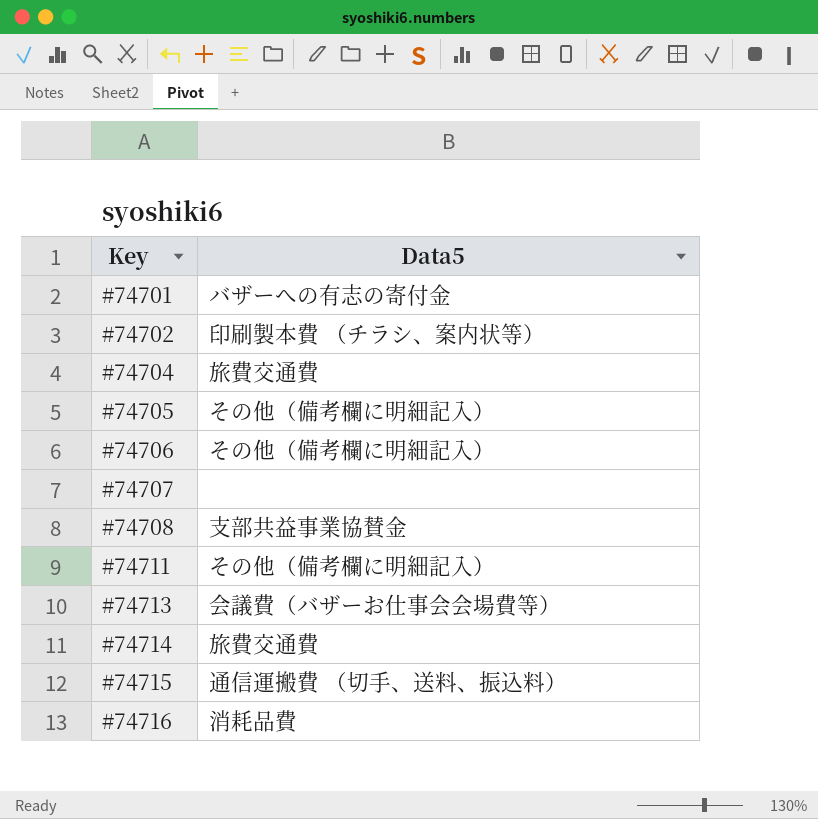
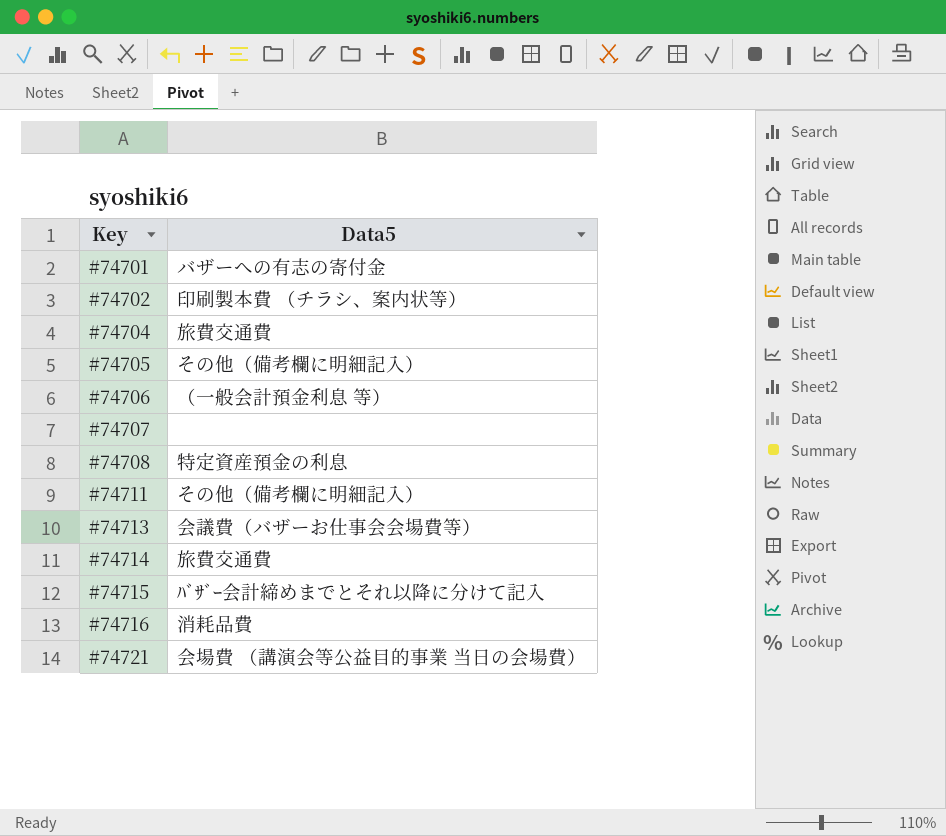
#74706 | Data5: その他（備考欄に明細記入） -> （一般会計預金利息 等）
#74708 | Data5: 支部共益事業協賛金 -> 特定資産預金の利息
#74715 | Data5: 通信運搬費 （切手、送料、振込料） -> ﾊﾞｻﾞｰ会計締めまでとそれ以降に分けて記入
row #74721: none -> 会場費 （講演会等公益目的事業 当日の会場費）

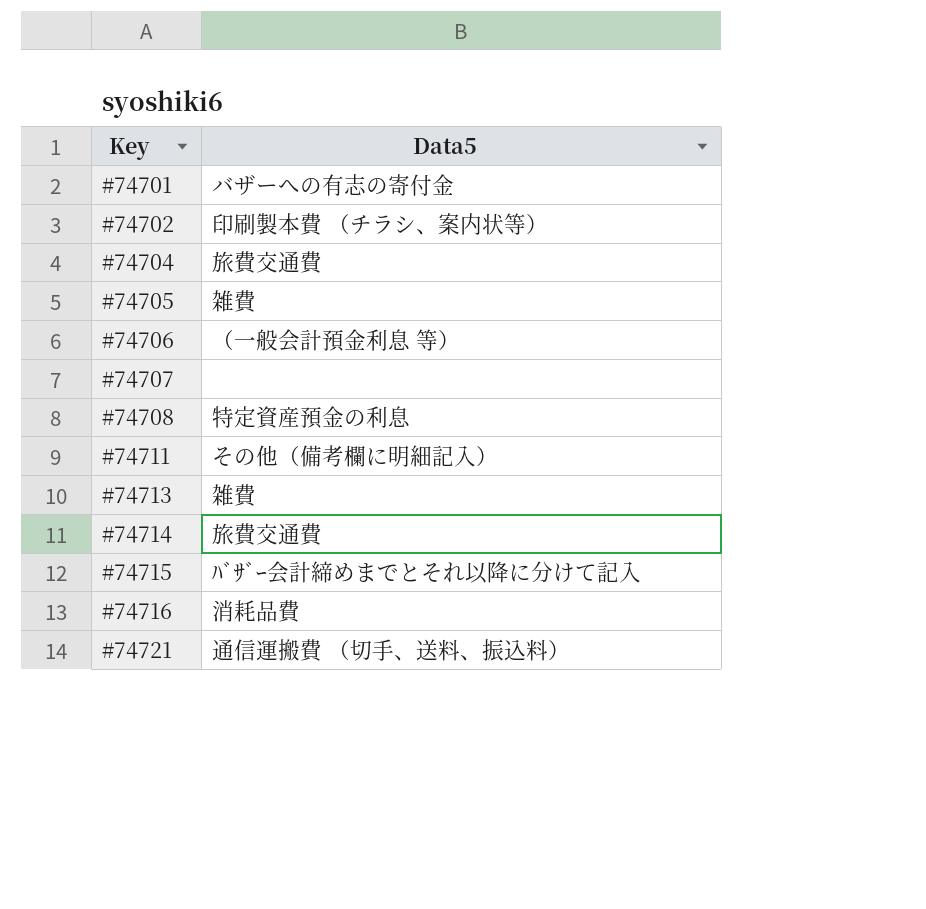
#74705 | Data5: その他（備考欄に明細記入） -> 雑費
#74713 | Data5: 会議費（バザーお仕事会会場費等） -> 雑費
#74721 | Data5: 会場費 （講演会等公益目的事業 当日の会場費） -> 通信運搬費 （切手、送料、振込料）

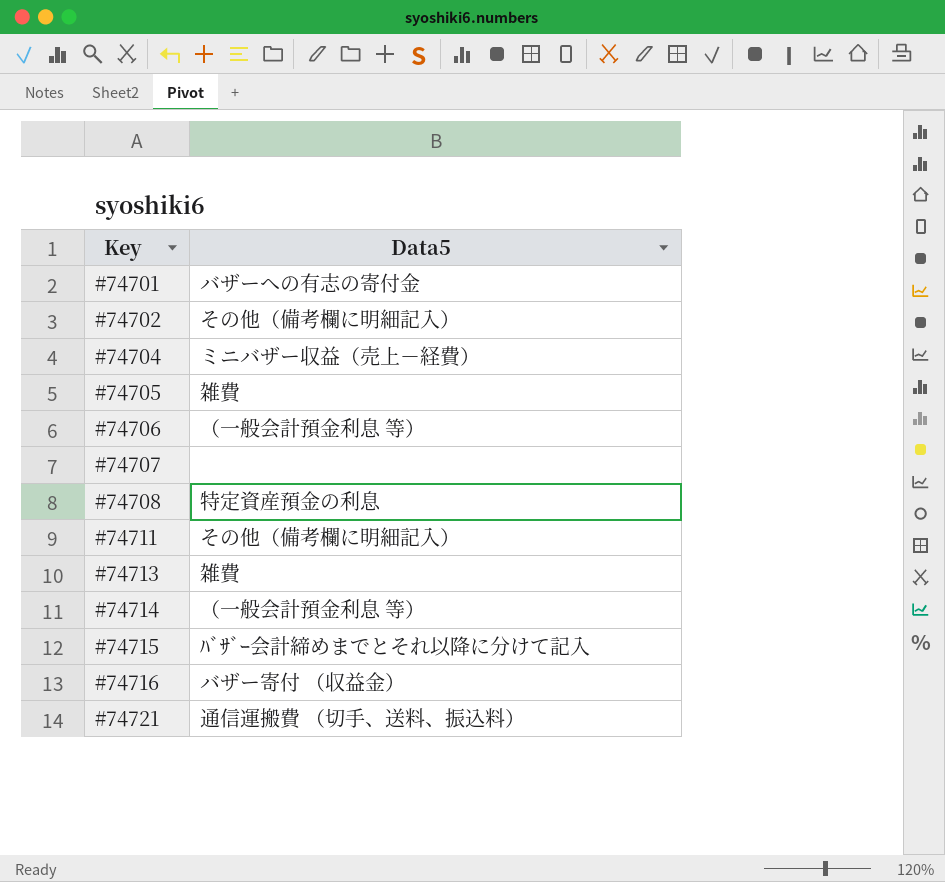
#74702 | Data5: 印刷製本費 （チラシ、案内状等） -> その他（備考欄に明細記入）
#74704 | Data5: 旅費交通費 -> ミニバザー収益（売上－経費）
#74714 | Data5: 旅費交通費 -> （一般会計預金利息 等）
#74716 | Data5: 消耗品費 -> バザー寄付 （収益金）

